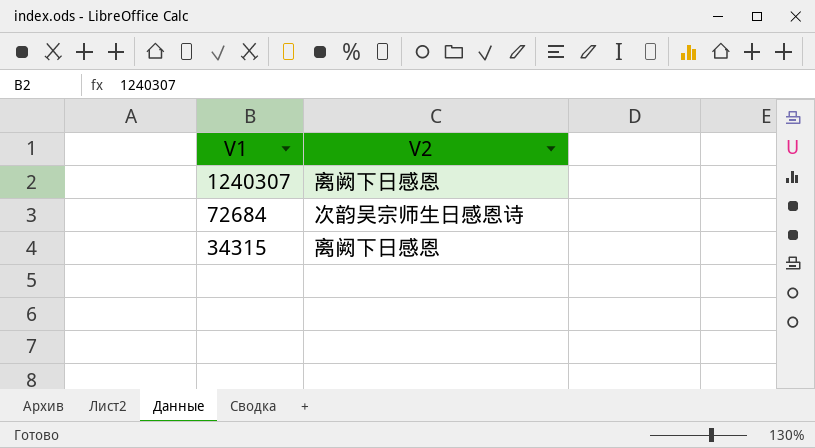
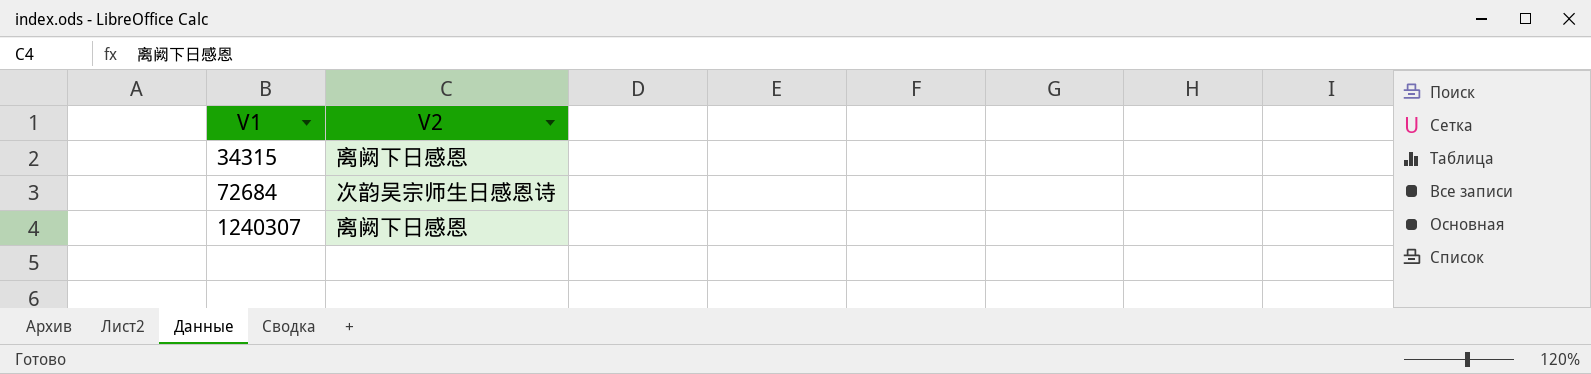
row order: V1 descending -> V1 ascending

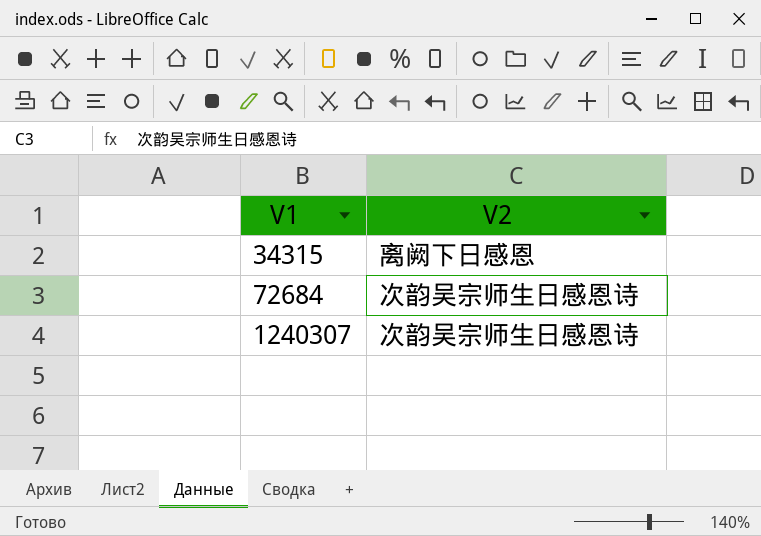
1240307 | V2: 离阙下日感恩 -> 次韵吴宗师生日感恩诗

